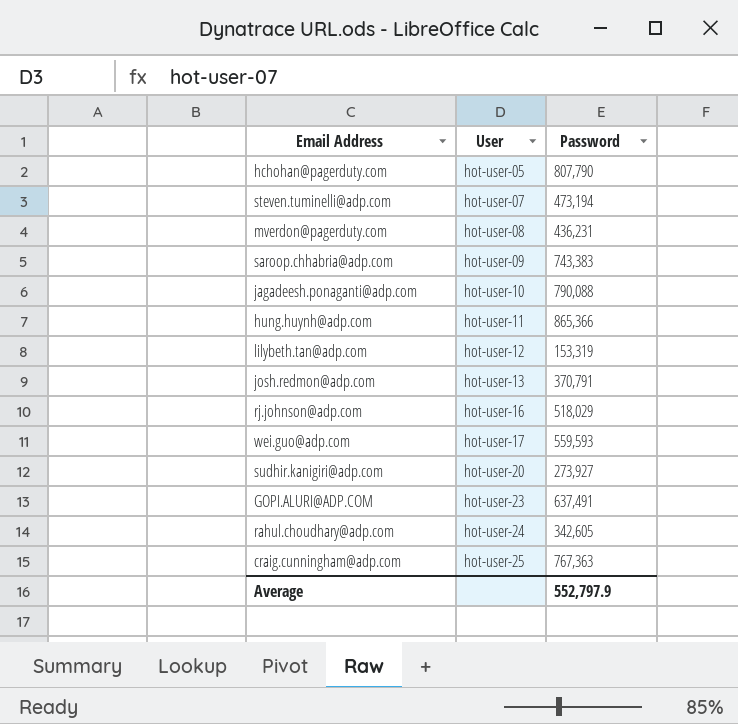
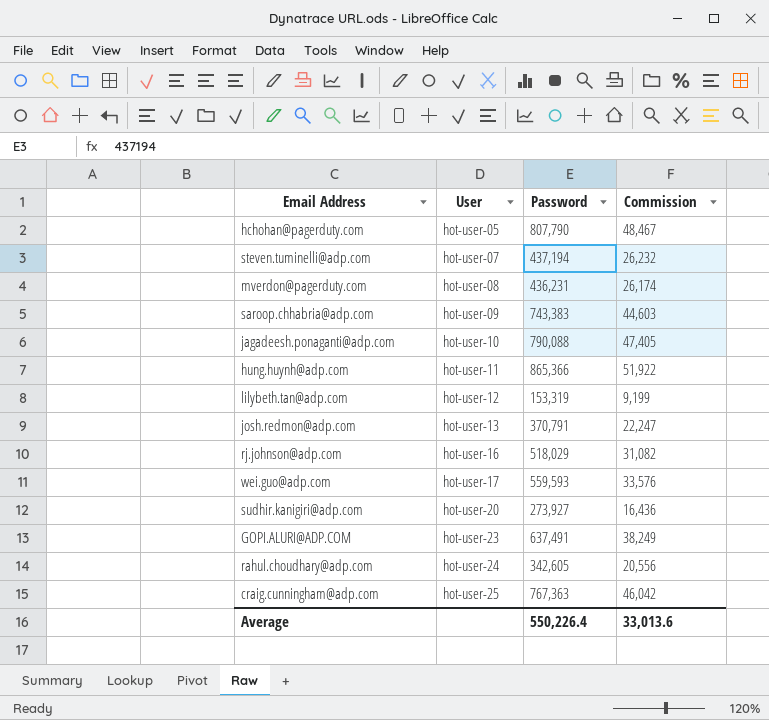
column Commission | formula: none -> [Password] * 0.06
steven.tuminelli@adp.com | Password: 473,194 -> 437,194
Average | Password: 552,797.9 -> 550,226.4

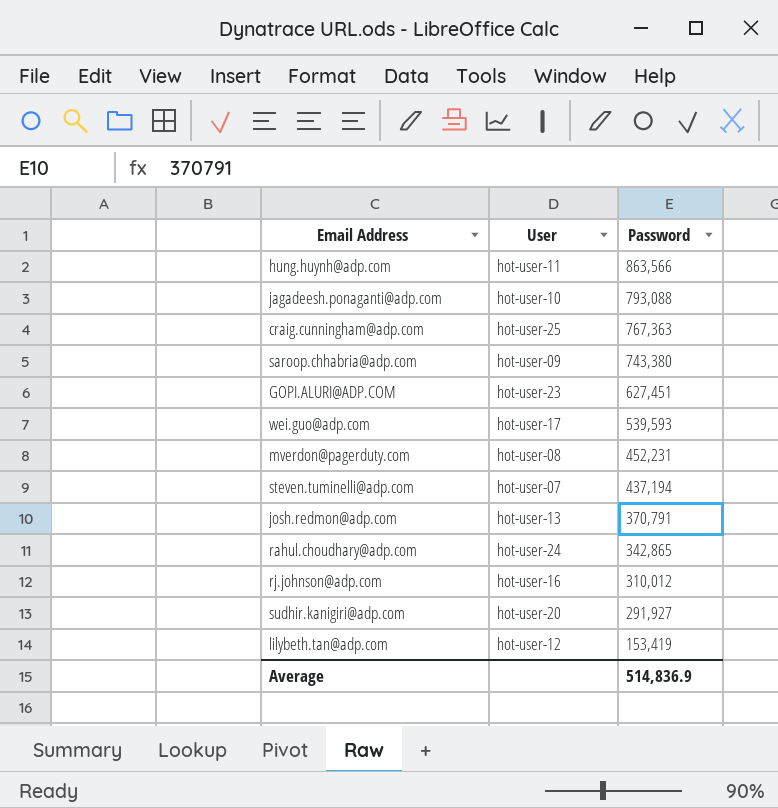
row order: User ascending -> Password descending
column Commission | formula: [Password] * 0.06 -> none
row hchohan@pagerduty.com: hot-user-05 | 807,790 | 48,467 -> none
hung.huynh@adp.com | Password: 865,366 -> 863,566
jagadeesh.ponaganti@adp.com | Password: 790,088 -> 793,088
saroop.chhabria@adp.com | Password: 743,383 -> 743,380
GOPI.ALURI@ADP.COM | Password: 637,491 -> 627,451
wei.guo@adp.com | Password: 559,593 -> 539,593
mverdon@pagerduty.com | Password: 436,231 -> 452,231
rahul.choudhary@adp.com | Password: 342,605 -> 342,865
rj.johnson@adp.com | Password: 518,029 -> 310,012
sudhir.kanigiri@adp.com | Password: 273,927 -> 291,927
lilybeth.tan@adp.com | Password: 153,319 -> 153,419
Average | Password: 550,226.4 -> 514,836.9

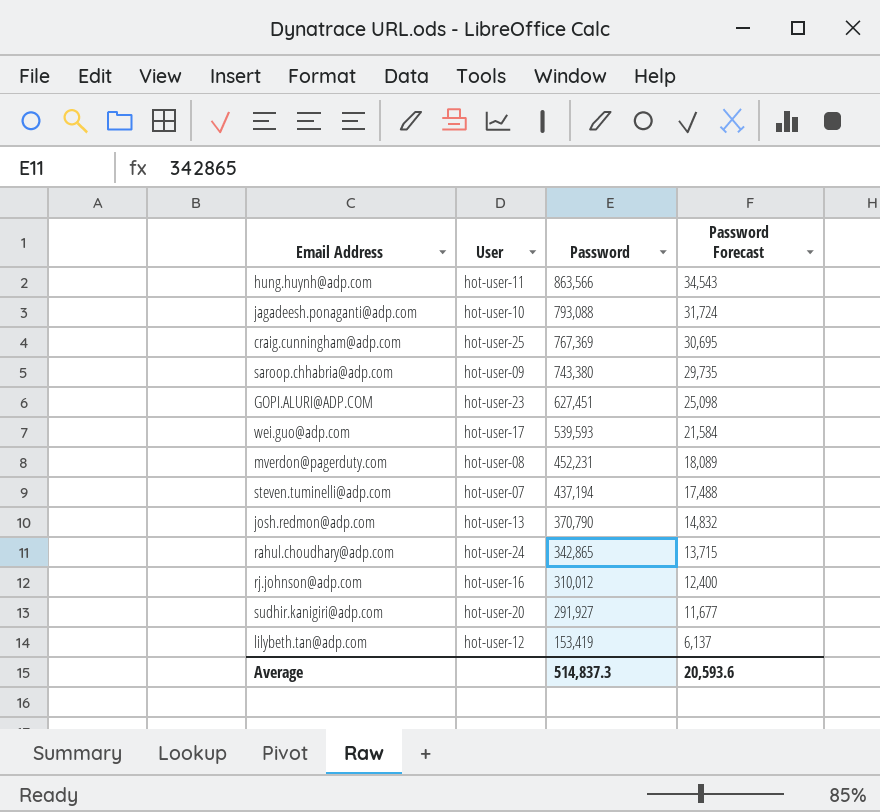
column Password Forecast | formula: none -> [Password] * 0.04
craig.cunningham@adp.com | Password: 767,363 -> 767,369
josh.redmon@adp.com | Password: 370,791 -> 370,790
Average | Password: 514,836.9 -> 514,837.3

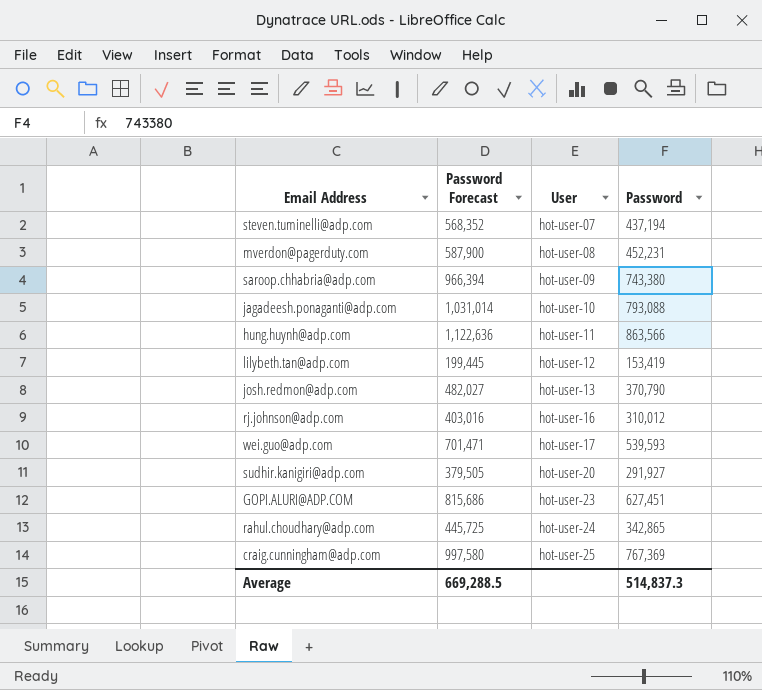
row order: Password descending -> User ascending
column Password Forecast | formula: [Password] * 0.04 -> [Password] * 1.3
column Password Forecast | position: 4 -> 2
Average | Password Forecast: 20,593.6 -> 669,288.5

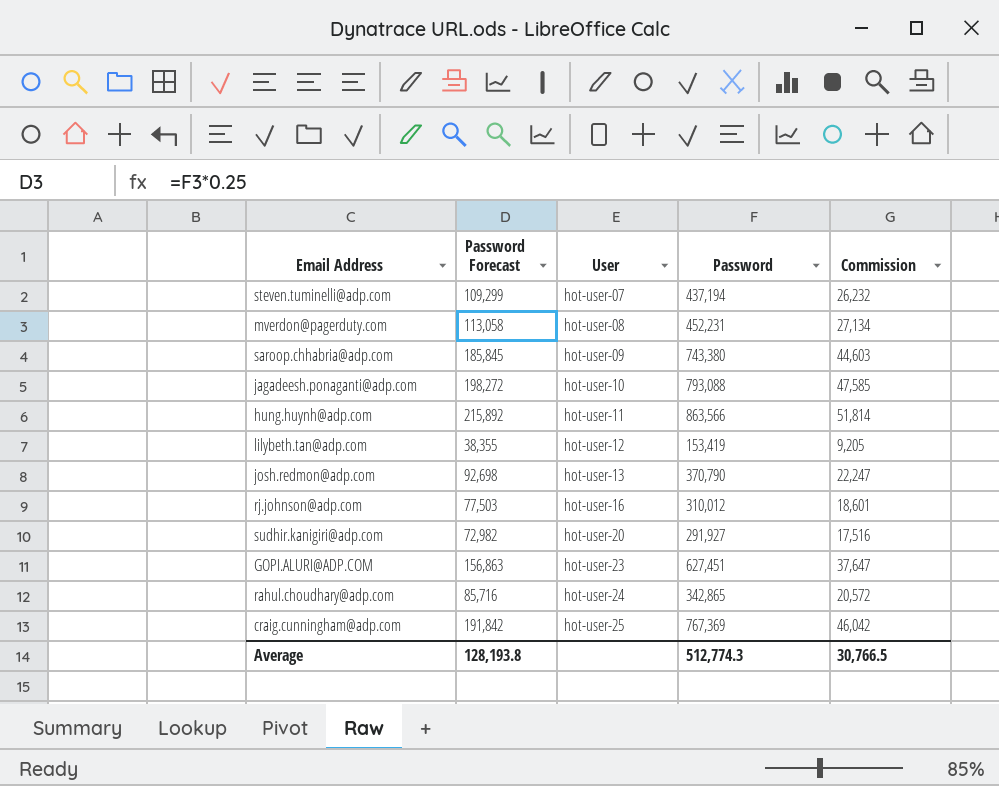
column Password Forecast | formula: [Password] * 1.3 -> [Password] * 0.25
column Commission | formula: none -> [Password] * 0.06
row wei.guo@adp.com: 701,471 | hot-user-17 | 539,593 -> none
Average | Password Forecast: 669,288.5 -> 128,193.8
Average | Password: 514,837.3 -> 512,774.3

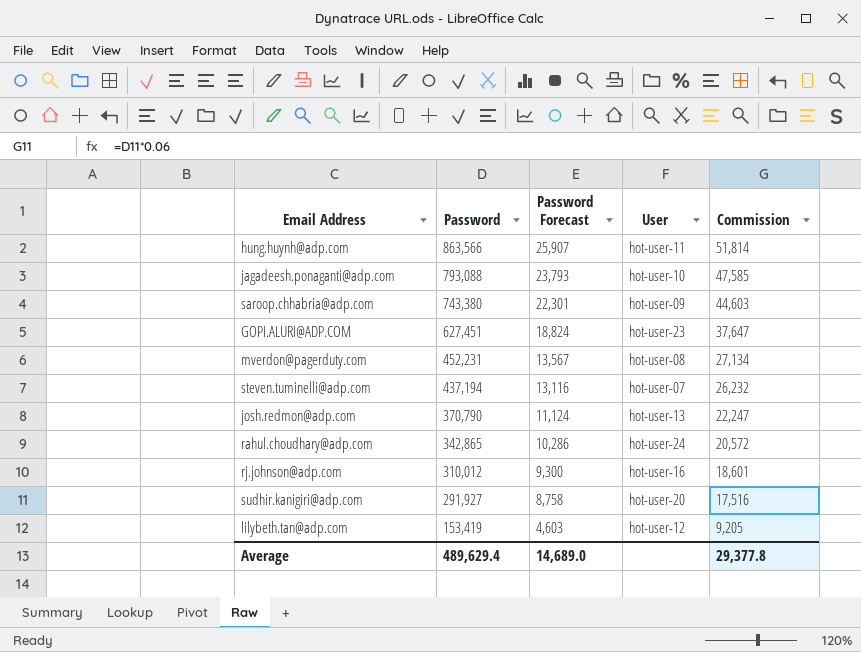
row order: User ascending -> Password descending
column Password | position: 4 -> 2
column Password Forecast | formula: [Password] * 0.25 -> [Password] * 0.03
row craig.cunningham@adp.com: 191,842 | hot-user-25 | 767,369 | 46,042 -> none
Average | Password: 512,774.3 -> 489,629.4
Average | Password Forecast: 128,193.8 -> 14,689.0
Average | Commission: 30,766.5 -> 29,377.8

